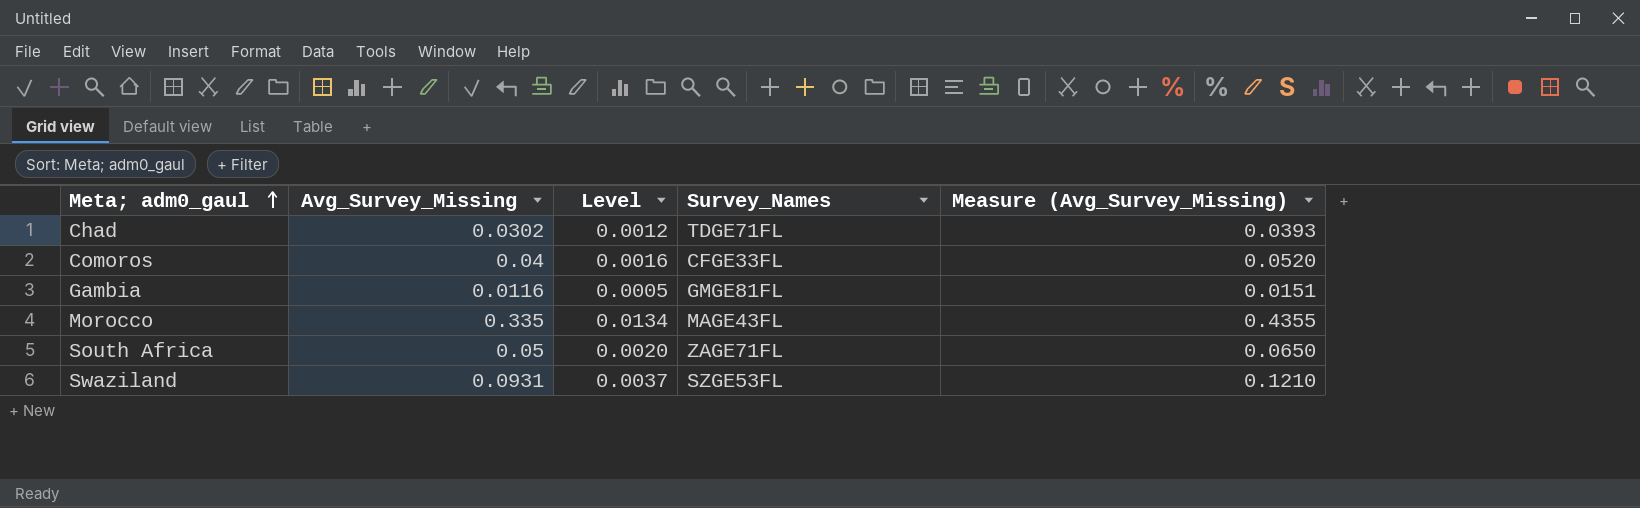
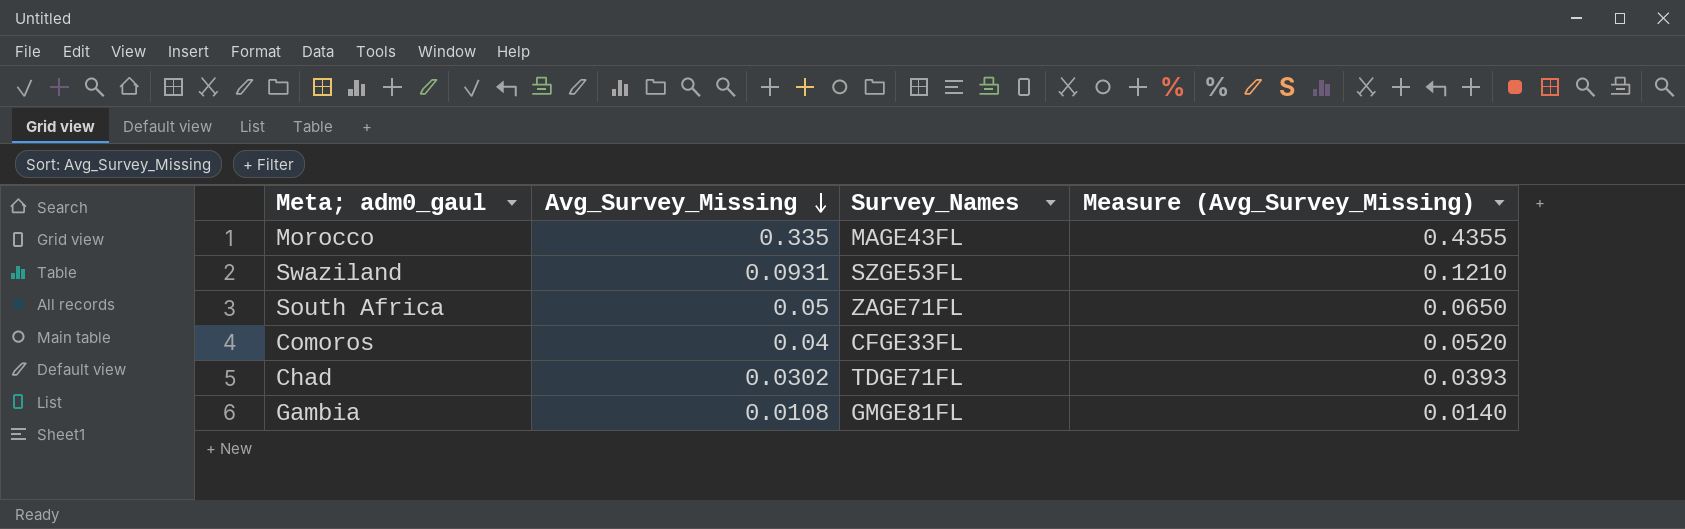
row order: Meta; adm0_gaul ascending -> Avg_Survey_Missing descending
column Level | formula: [Avg_Survey_Missing] * 0.04 -> none
Gambia | Avg_Survey_Missing: 0.0116 -> 0.0108
Gambia | Measure (Avg_Survey_Missing): 0.0151 -> 0.0140

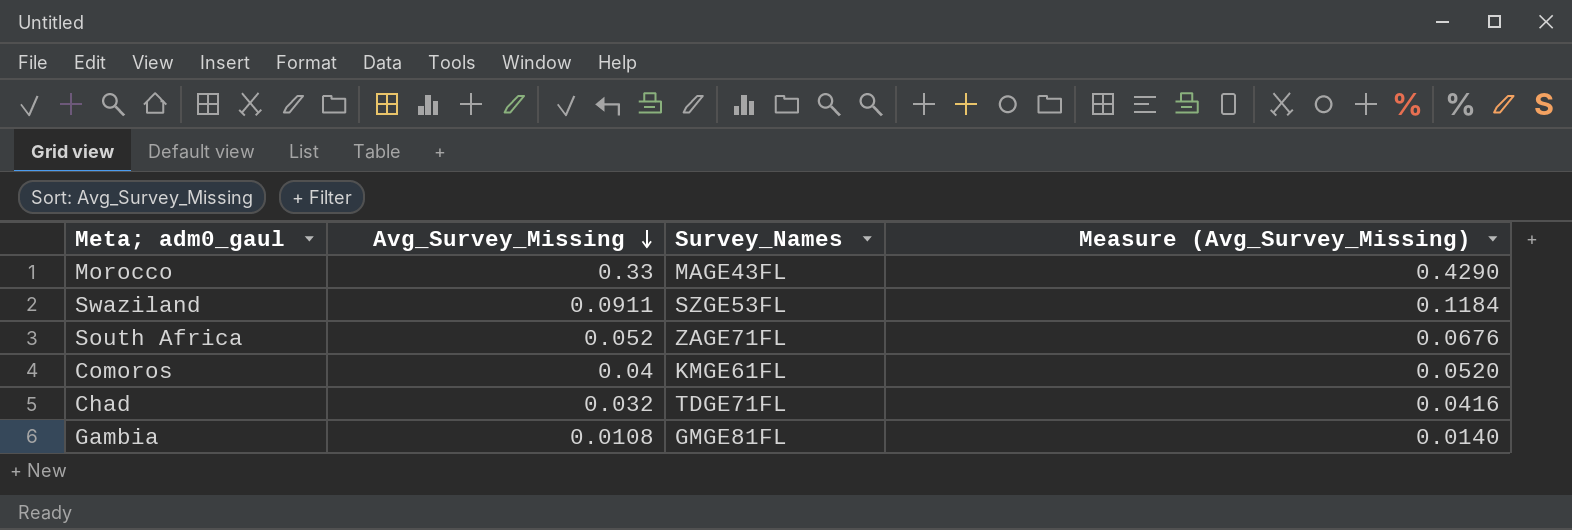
Morocco | Avg_Survey_Missing: 0.335 -> 0.33
Morocco | Measure (Avg_Survey_Missing): 0.4355 -> 0.4290
Swaziland | Avg_Survey_Missing: 0.0931 -> 0.0911
Swaziland | Measure (Avg_Survey_Missing): 0.1210 -> 0.1184
South Africa | Avg_Survey_Missing: 0.05 -> 0.052
South Africa | Measure (Avg_Survey_Missing): 0.0650 -> 0.0676
Comoros | Survey_Names: CFGE33FL -> KMGE61FL
Chad | Avg_Survey_Missing: 0.0302 -> 0.032
Chad | Measure (Avg_Survey_Missing): 0.0393 -> 0.0416

